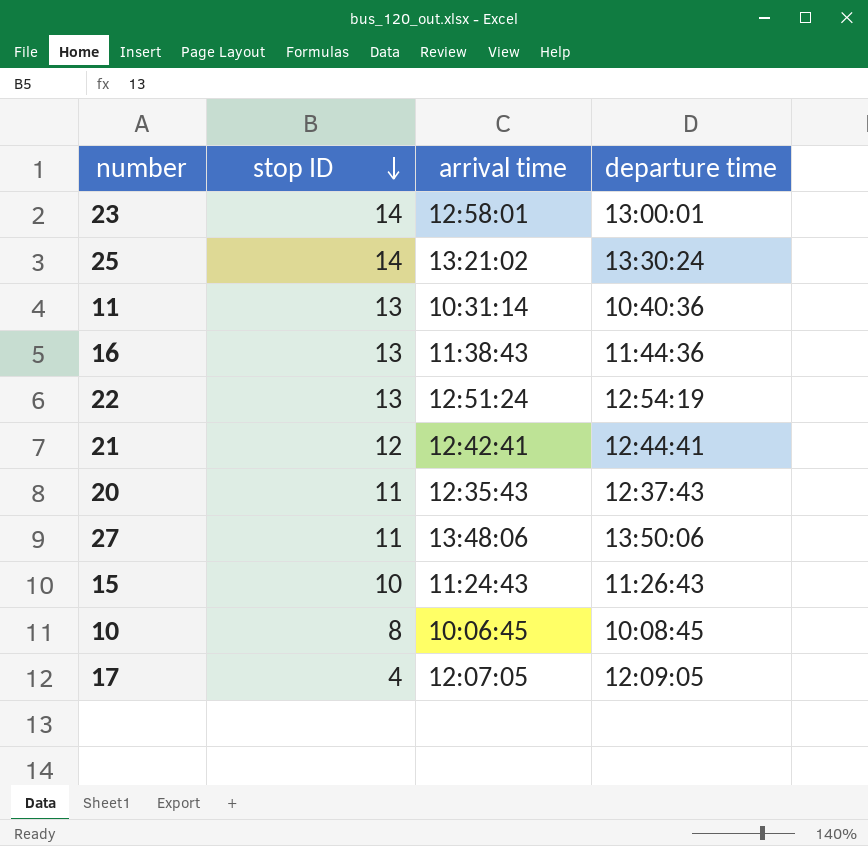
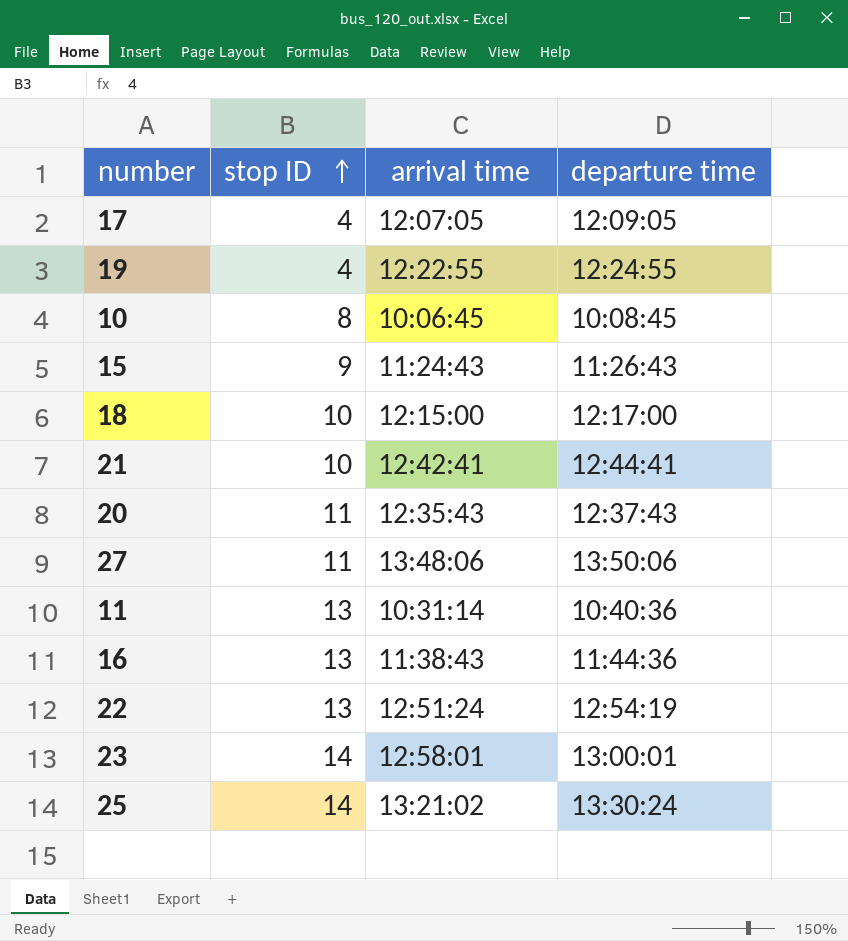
row order: stop ID descending -> stop ID ascending
row 19: none -> 4 | 12:22:55 | 12:24:55
15 | stop ID: 10 -> 9
row 18: none -> 10 | 12:15:00 | 12:17:00
21 | stop ID: 12 -> 10

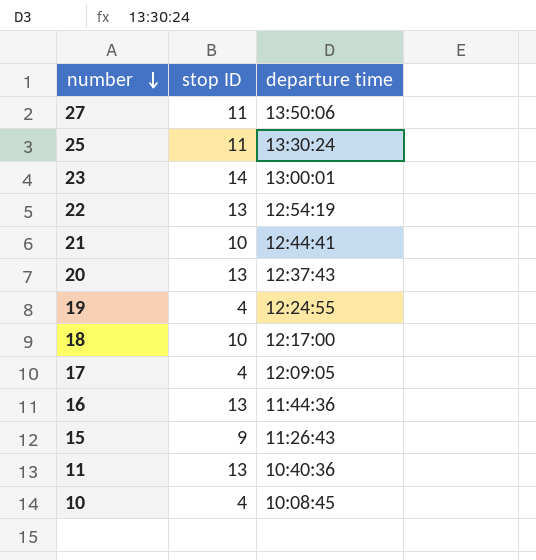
row order: stop ID ascending -> number descending
column arrival time | position: 3 -> none
25 | stop ID: 14 -> 11
20 | stop ID: 11 -> 13
10 | stop ID: 8 -> 4

